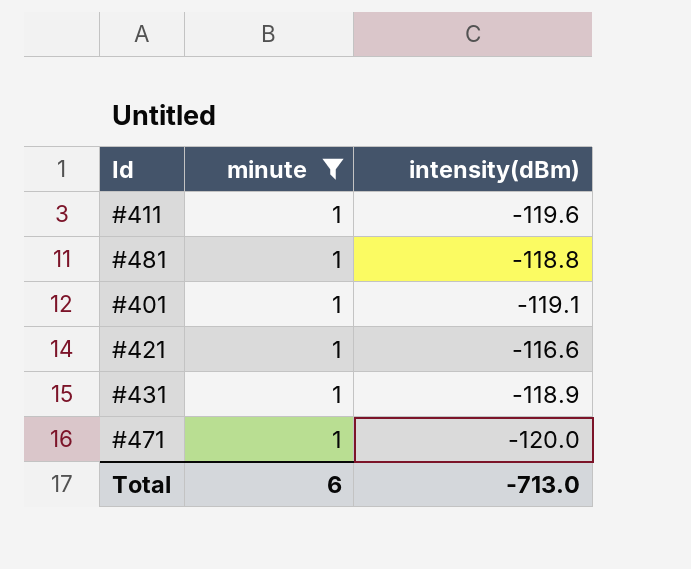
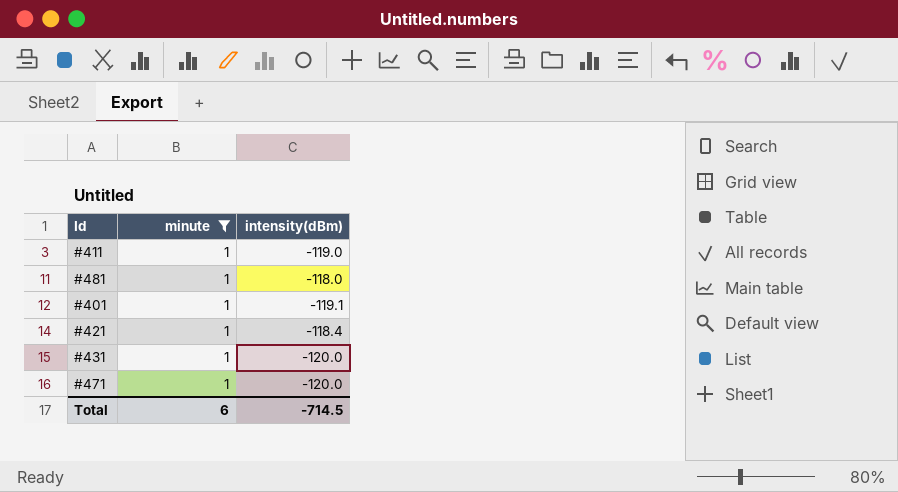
#411 | intensity(dBm): -119.6 -> -119.0
#481 | intensity(dBm): -118.8 -> -118.0
#421 | intensity(dBm): -116.6 -> -118.4
#431 | intensity(dBm): -118.9 -> -120.0
Total | intensity(dBm): -713.0 -> -714.5

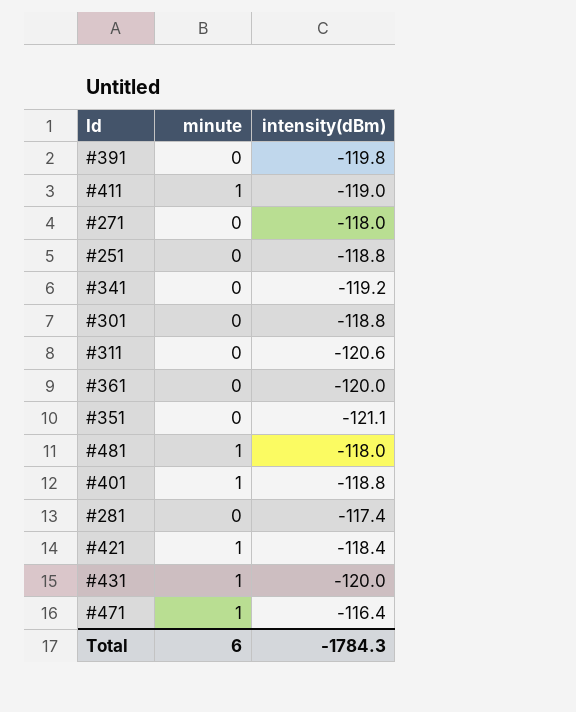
filter: minute = 1 -> none
#401 | intensity(dBm): -119.1 -> -118.8
#471 | intensity(dBm): -120.0 -> -116.4
Total | intensity(dBm): -714.5 -> -1784.3

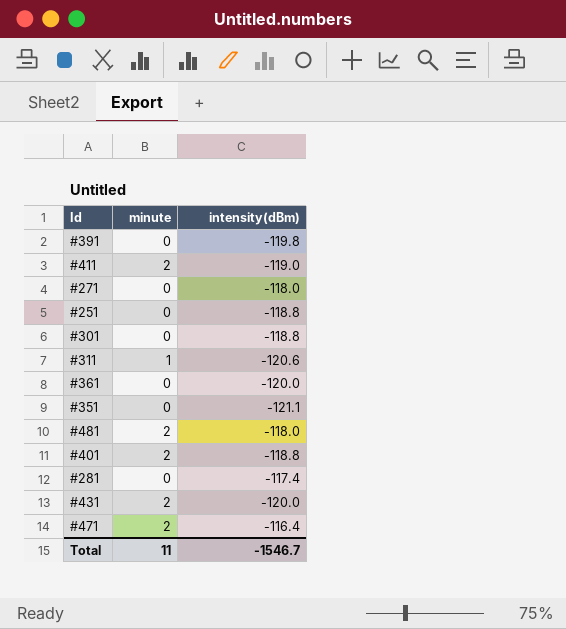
row #341: 0 | -119.2 -> none
row #421: 1 | -118.4 -> none
#411 | minute: 1 -> 2
#311 | minute: 0 -> 1
#481 | minute: 1 -> 2
#401 | minute: 1 -> 2
#431 | minute: 1 -> 2
#471 | minute: 1 -> 2
Total | minute: 6 -> 11
Total | intensity(dBm): -1784.3 -> -1546.7

